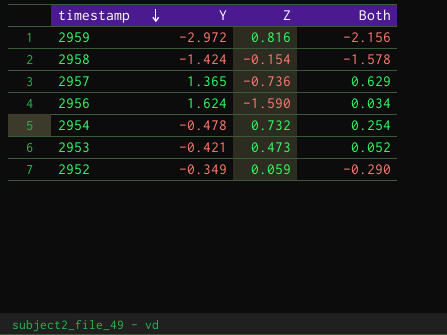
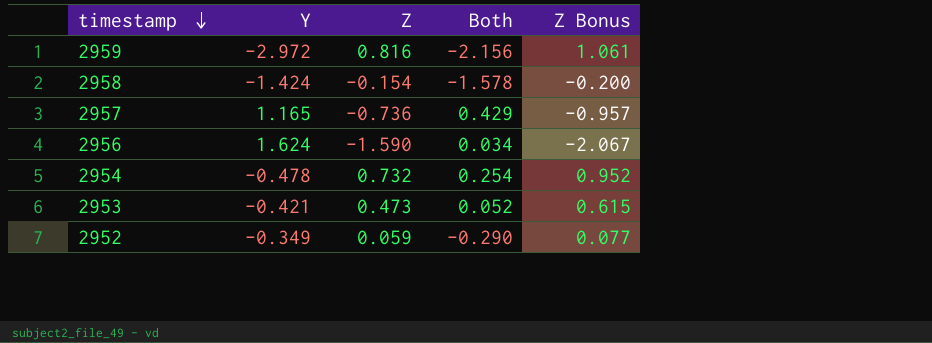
column Z Bonus | formula: none -> [Z] * 1.3
2957 | Y: 1.365 -> 1.165
2957 | Both: 0.629 -> 0.429

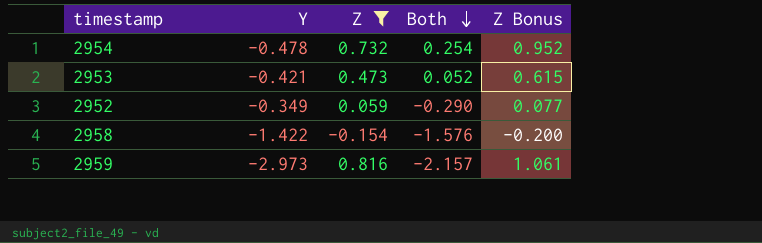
filter: none -> Z >= -0.154
row order: timestamp descending -> Both descending
2958 | Y: -1.424 -> -1.422
2958 | Both: -1.578 -> -1.576
2959 | Y: -2.972 -> -2.973
2959 | Both: -2.156 -> -2.157

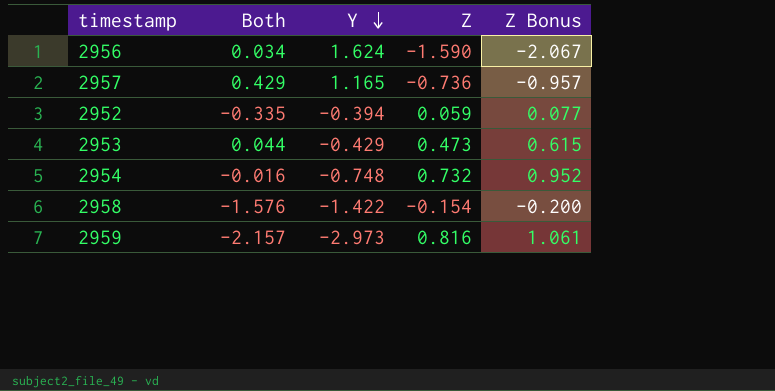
filter: Z >= -0.154 -> none
row order: Both descending -> Y descending
column Both | position: 4 -> 2
2952 | Both: -0.290 -> -0.335
2952 | Y: -0.349 -> -0.394
2953 | Both: 0.052 -> 0.044
2953 | Y: -0.421 -> -0.429
2954 | Both: 0.254 -> -0.016
2954 | Y: -0.478 -> -0.748

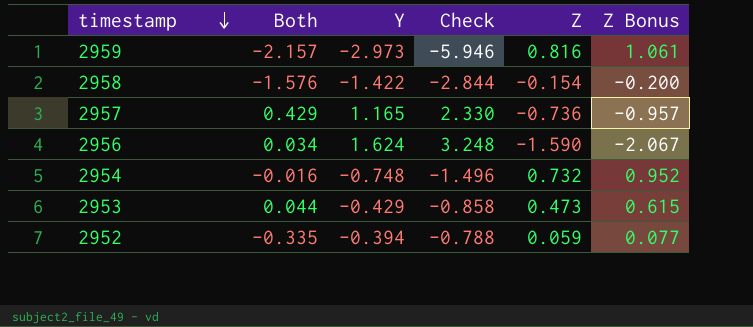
row order: Y descending -> timestamp descending
column Check | formula: none -> [Y] * 2

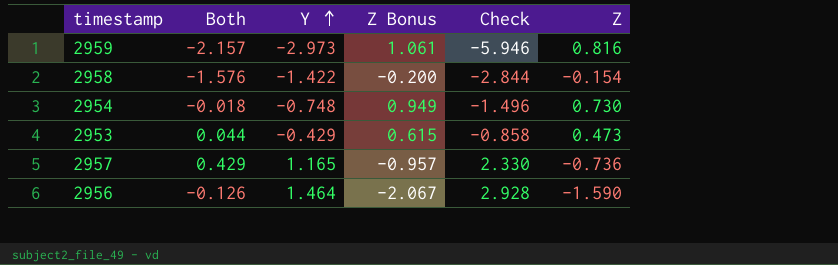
row order: timestamp descending -> Y ascending
column Z Bonus | position: 6 -> 4
row 2952: -0.335 | -0.394 | -0.788 | 0.059 | 0.077 -> none
2954 | Both: -0.016 -> -0.018
2954 | Z Bonus: 0.952 -> 0.949
2954 | Z: 0.732 -> 0.730
2956 | Both: 0.034 -> -0.126
2956 | Y: 1.624 -> 1.464
2956 | Check: 3.248 -> 2.928

